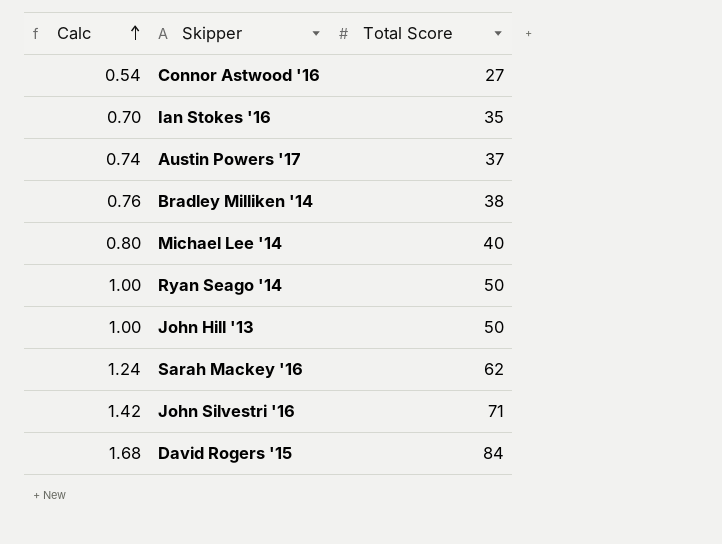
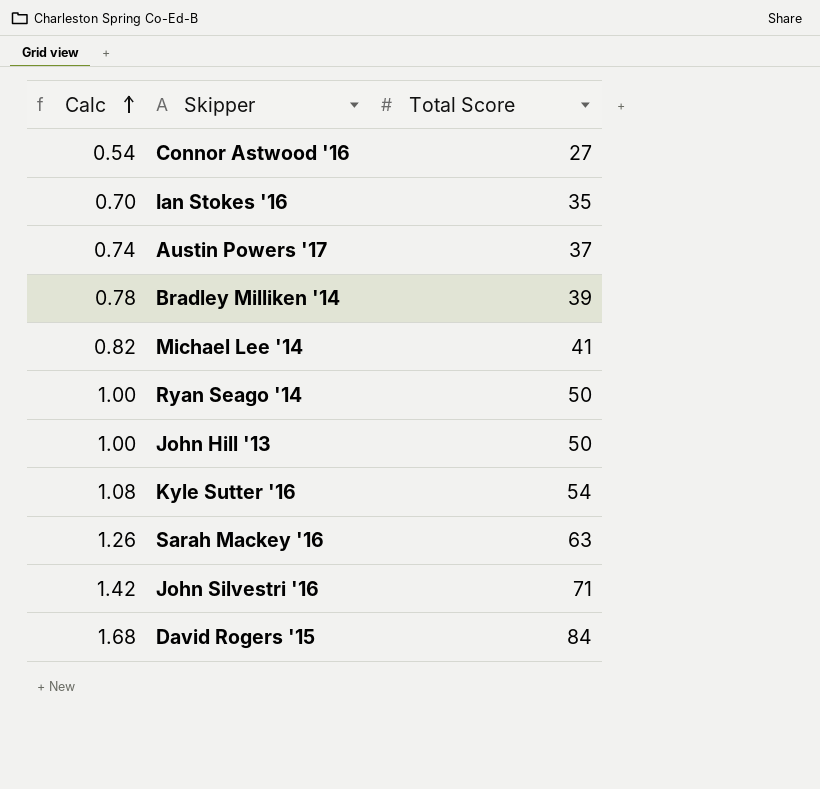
Bradley Milliken '14 | Calc: 0.76 -> 0.78
Bradley Milliken '14 | Total Score: 38 -> 39
Michael Lee '14 | Calc: 0.80 -> 0.82
Michael Lee '14 | Total Score: 40 -> 41
row Kyle Sutter '16: none -> 1.08 | 54
Sarah Mackey '16 | Calc: 1.24 -> 1.26
Sarah Mackey '16 | Total Score: 62 -> 63

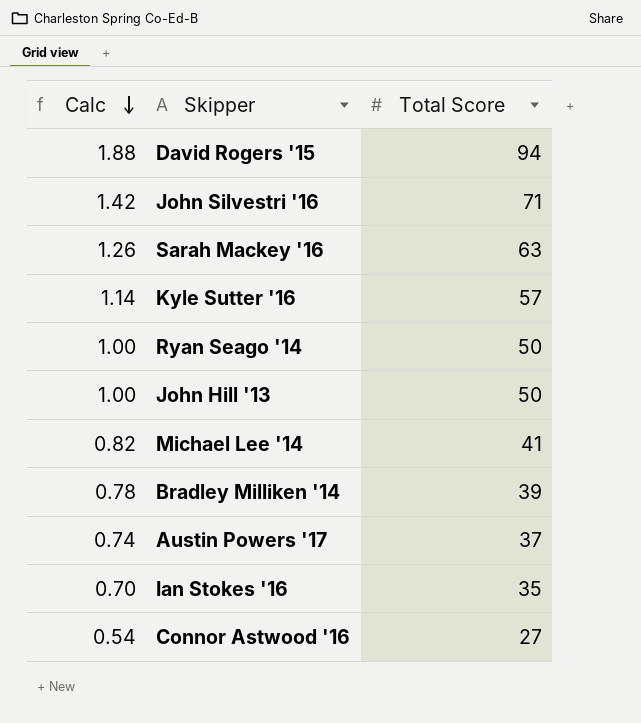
row order: Calc ascending -> Calc descending
David Rogers '15 | Calc: 1.68 -> 1.88
David Rogers '15 | Total Score: 84 -> 94
Kyle Sutter '16 | Calc: 1.08 -> 1.14
Kyle Sutter '16 | Total Score: 54 -> 57

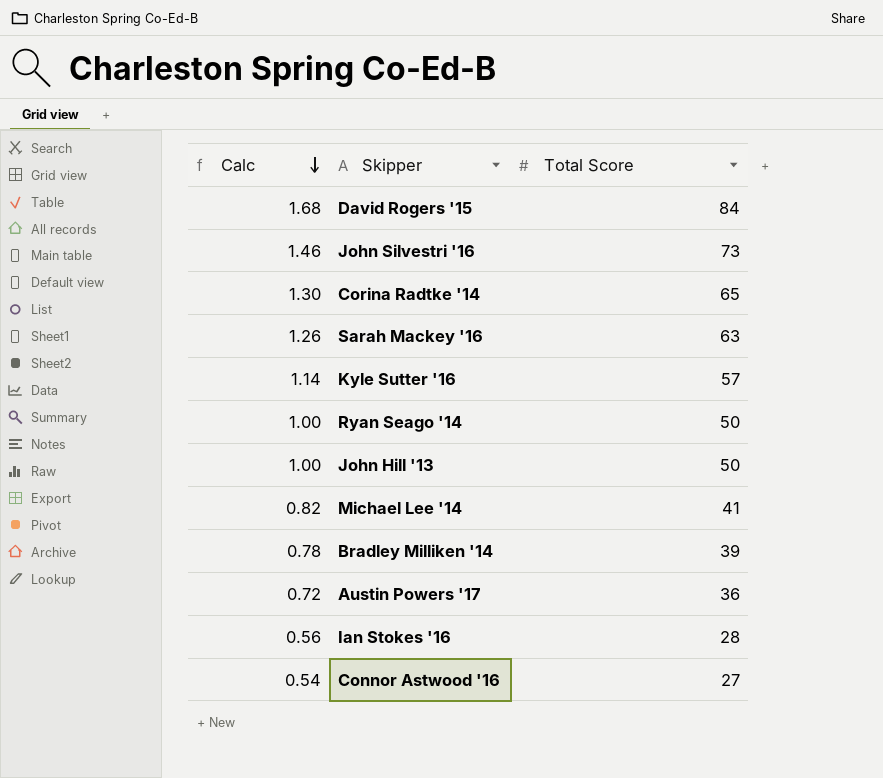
David Rogers '15 | Calc: 1.88 -> 1.68
David Rogers '15 | Total Score: 94 -> 84
John Silvestri '16 | Calc: 1.42 -> 1.46
John Silvestri '16 | Total Score: 71 -> 73
row Corina Radtke '14: none -> 1.30 | 65
Austin Powers '17 | Calc: 0.74 -> 0.72
Austin Powers '17 | Total Score: 37 -> 36
Ian Stokes '16 | Calc: 0.70 -> 0.56
Ian Stokes '16 | Total Score: 35 -> 28

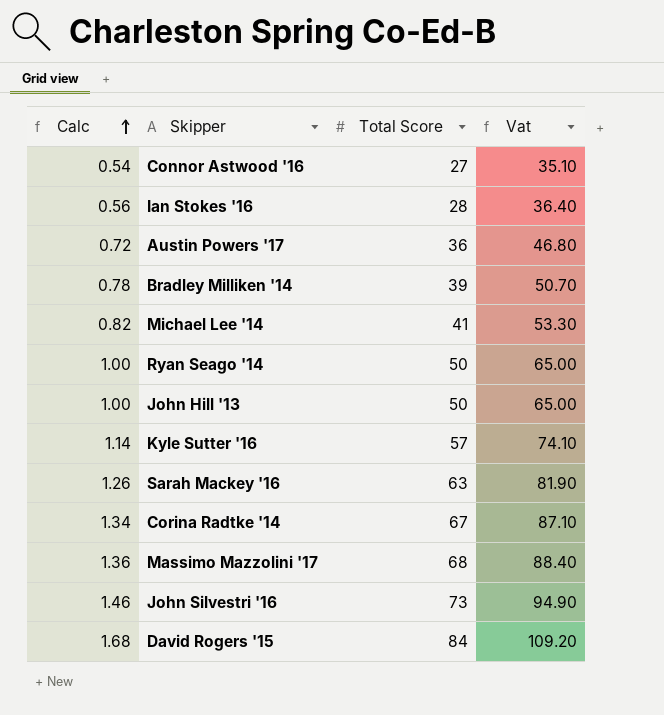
row order: Calc descending -> Calc ascending
column Vat | formula: none -> [Total Score] * 1.3
Corina Radtke '14 | Calc: 1.30 -> 1.34
Corina Radtke '14 | Total Score: 65 -> 67
row Massimo Mazzolini '17: none -> 1.36 | 68 | 88.40

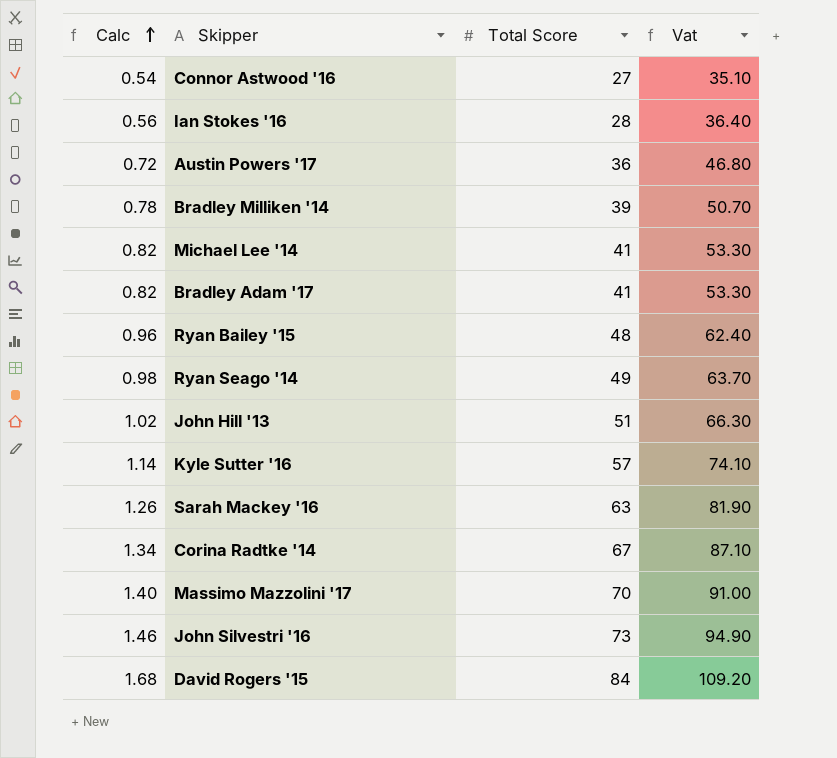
row Bradley Adam '17: none -> 0.82 | 41 | 53.30
row Ryan Bailey '15: none -> 0.96 | 48 | 62.40
Ryan Seago '14 | Calc: 1.00 -> 0.98
Ryan Seago '14 | Total Score: 50 -> 49
Ryan Seago '14 | Vat: 65.00 -> 63.70
John Hill '13 | Calc: 1.00 -> 1.02
John Hill '13 | Total Score: 50 -> 51
John Hill '13 | Vat: 65.00 -> 66.30
Massimo Mazzolini '17 | Calc: 1.36 -> 1.40
Massimo Mazzolini '17 | Total Score: 68 -> 70
Massimo Mazzolini '17 | Vat: 88.40 -> 91.00

